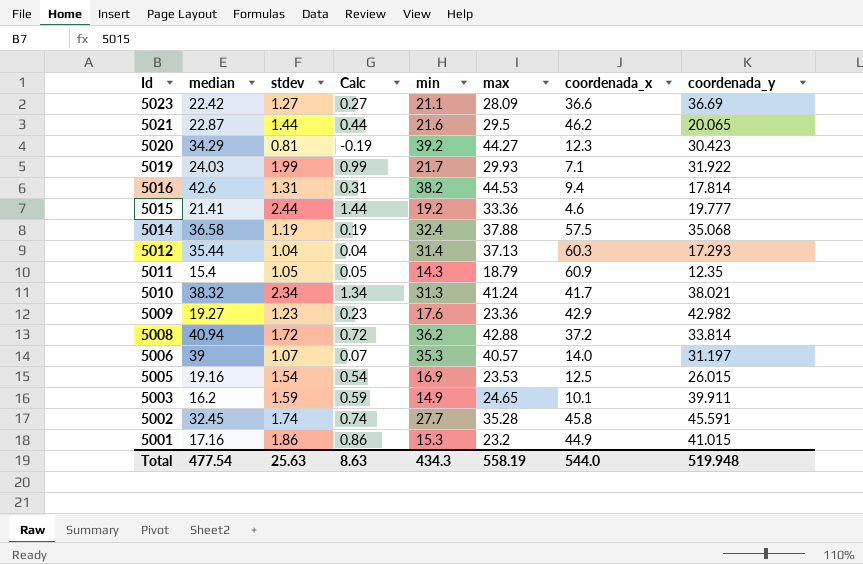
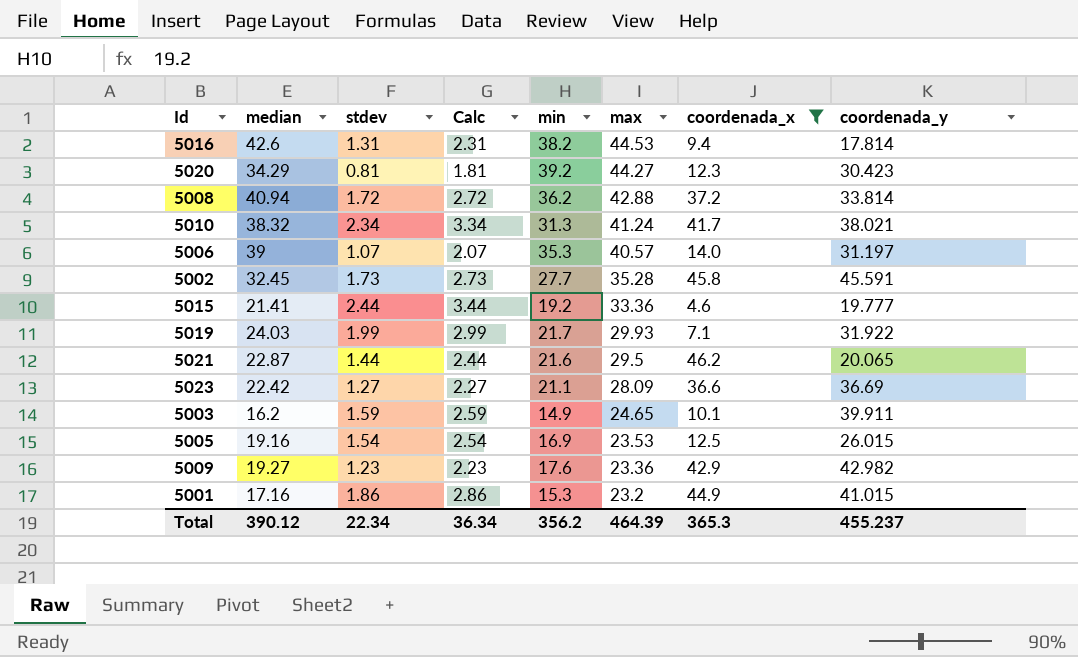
filter: none -> coordenada_x <= 46.2
row order: Id descending -> max descending
column Calc | formula: [stdev] - 1 -> [stdev] + 1
5002 | stdev: 1.74 -> 1.73
Total | median: 477.54 -> 390.12
Total | stdev: 25.63 -> 22.34
Total | Calc: 8.63 -> 36.34
Total | min: 434.3 -> 356.2
Total | max: 558.19 -> 464.39
Total | coordenada_x: 544.0 -> 365.3
Total | coordenada_y: 519.948 -> 455.237

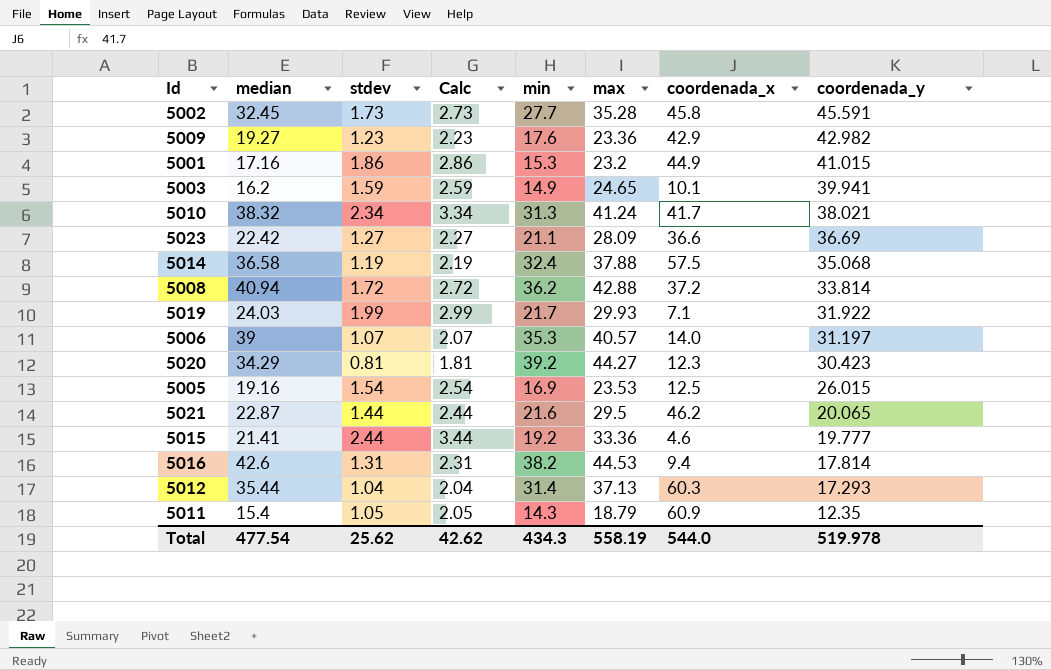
filter: coordenada_x <= 46.2 -> none
row order: max descending -> coordenada_y descending
5003 | coordenada_y: 39.911 -> 39.941
Total | median: 390.12 -> 477.54
Total | stdev: 22.34 -> 25.62
Total | Calc: 36.34 -> 42.62
Total | min: 356.2 -> 434.3
Total | max: 464.39 -> 558.19
Total | coordenada_x: 365.3 -> 544.0
Total | coordenada_y: 455.237 -> 519.978

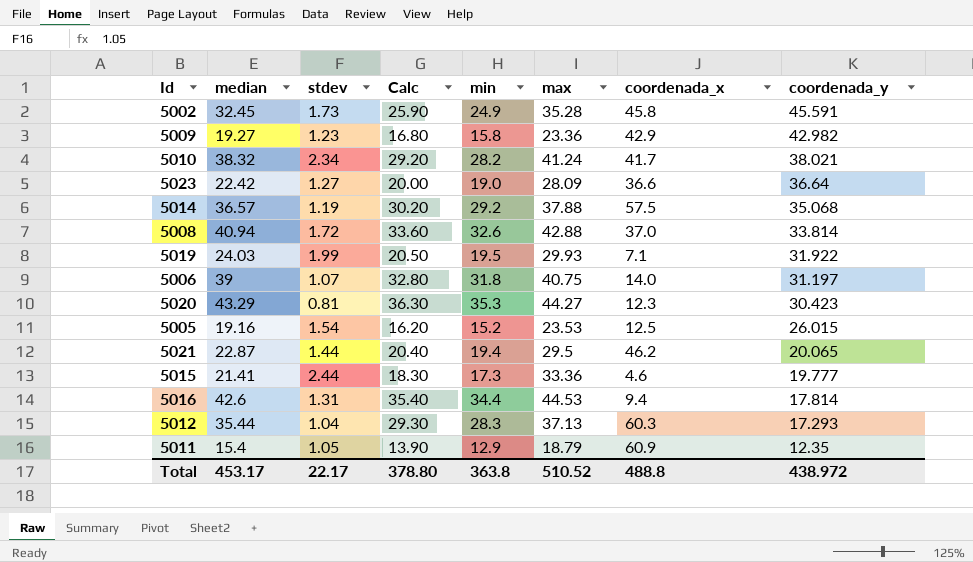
column Calc | formula: [stdev] + 1 -> [min] + 1
row 5001: 17.16 | 1.86 | 2.86 | 15.3 | 23.2 | 44.9 | 41.015 -> none
row 5003: 16.2 | 1.59 | 2.59 | 14.9 | 24.65 | 10.1 | 39.941 -> none
5002 | min: 27.7 -> 24.9
5009 | min: 17.6 -> 15.8
5010 | min: 31.3 -> 28.2
5023 | min: 21.1 -> 19.0
5023 | coordenada_y: 36.69 -> 36.64
5014 | median: 36.58 -> 36.57
5014 | min: 32.4 -> 29.2
5008 | min: 36.2 -> 32.6
5008 | coordenada_x: 37.2 -> 37.0
5019 | min: 21.7 -> 19.5
5006 | min: 35.3 -> 31.8
5006 | max: 40.57 -> 40.75
5020 | median: 34.29 -> 43.29
5020 | min: 39.2 -> 35.3
5005 | min: 16.9 -> 15.2
5021 | min: 21.6 -> 19.4
5015 | min: 19.2 -> 17.3
5016 | min: 38.2 -> 34.4
5012 | min: 31.4 -> 28.3
5011 | min: 14.3 -> 12.9
Total | median: 477.54 -> 453.17
Total | stdev: 25.62 -> 22.17
Total | Calc: 42.62 -> 378.80
Total | min: 434.3 -> 363.8
Total | max: 558.19 -> 510.52
Total | coordenada_x: 544.0 -> 488.8
Total | coordenada_y: 519.978 -> 438.972

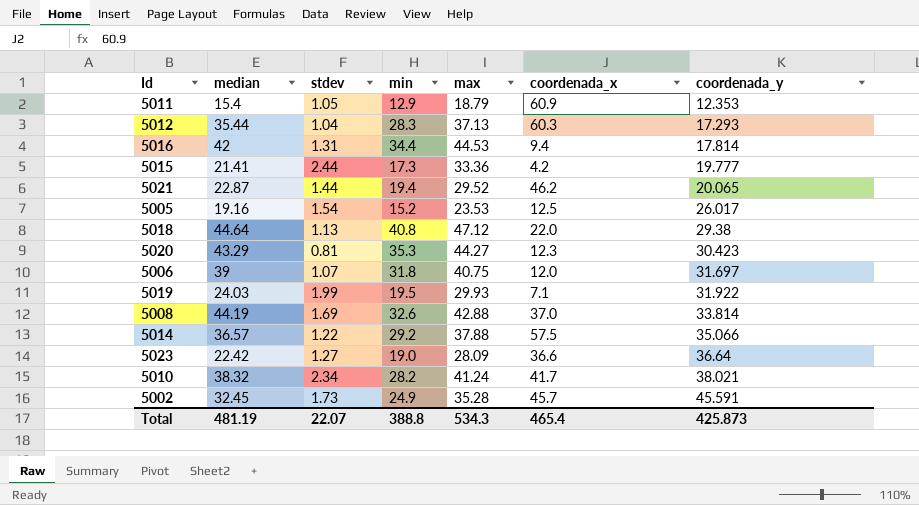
row order: coordenada_y descending -> coordenada_y ascending
column Calc | formula: [min] + 1 -> none
row 5009: 19.27 | 1.23 | 16.80 | 15.8 | 23.36 | 42.9 | 42.982 -> none
5011 | coordenada_y: 12.35 -> 12.353
5016 | median: 42.6 -> 42
5015 | coordenada_x: 4.6 -> 4.2
5021 | max: 29.5 -> 29.52
5005 | coordenada_y: 26.015 -> 26.017
row 5018: none -> 44.64 | 1.13 | 40.8 | 47.12 | 22.0 | 29.38
5006 | coordenada_x: 14.0 -> 12.0
5006 | coordenada_y: 31.197 -> 31.697
5008 | median: 40.94 -> 44.19
5008 | stdev: 1.72 -> 1.69
5014 | stdev: 1.19 -> 1.22
5014 | coordenada_y: 35.068 -> 35.066
5002 | coordenada_x: 45.8 -> 45.7
Total | median: 453.17 -> 481.19
Total | stdev: 22.17 -> 22.07
Total | min: 363.8 -> 388.8
Total | max: 510.52 -> 534.3
Total | coordenada_x: 488.8 -> 465.4
Total | coordenada_y: 438.972 -> 425.873

